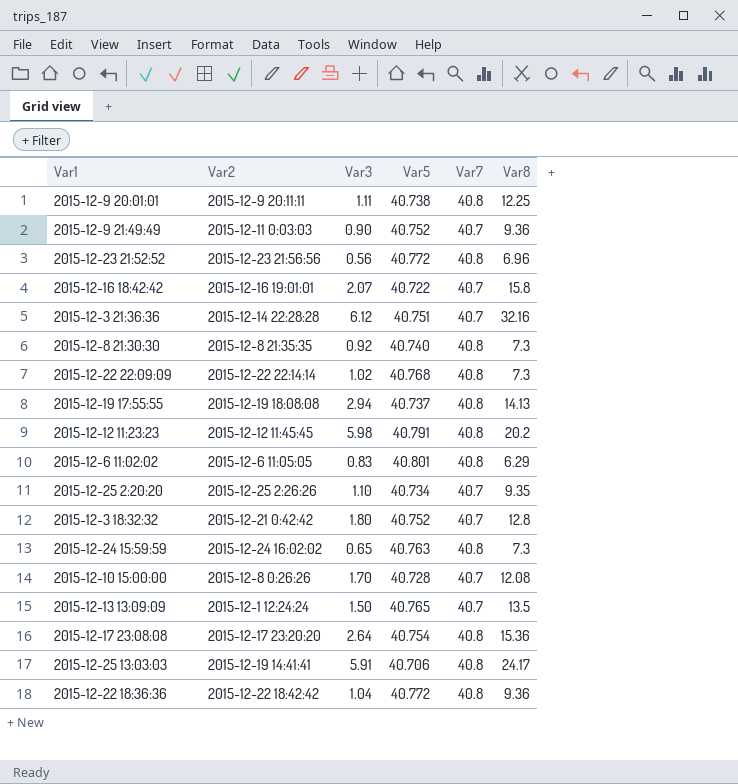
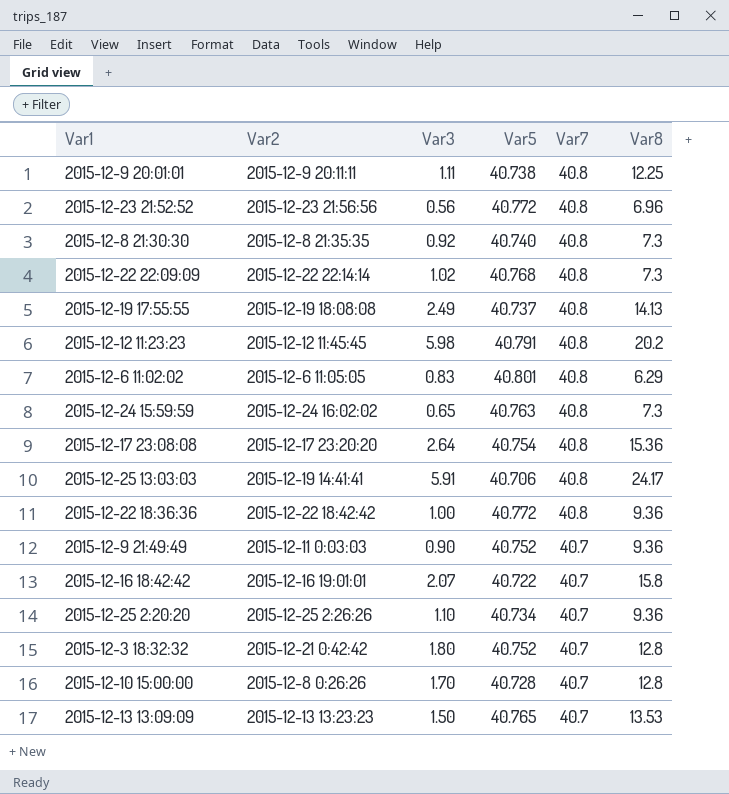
row order: none -> Var7 descending
row 2015-12-3 21:36:36: 2015-12-14 22:28:28 | 6.12 | 40.751 | 40.7 | 32.16 -> none
2015-12-19 17:55:55 | Var3: 2.94 -> 2.49
2015-12-22 18:36:36 | Var3: 1.04 -> 1.00
2015-12-25 2:20:20 | Var8: 9.35 -> 9.36
2015-12-10 15:00:00 | Var8: 12.08 -> 12.8
2015-12-13 13:09:09 | Var2: 2015-12-1 12:24:24 -> 2015-12-13 13:23:23
2015-12-13 13:09:09 | Var8: 13.5 -> 13.53

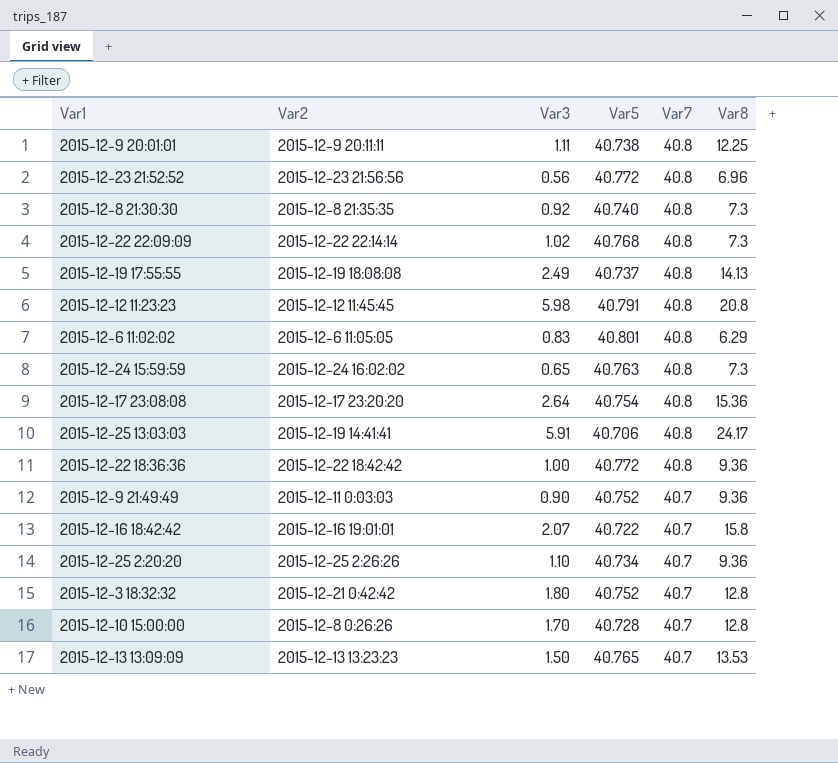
2015-12-12 11:23:23 | Var8: 20.2 -> 20.8

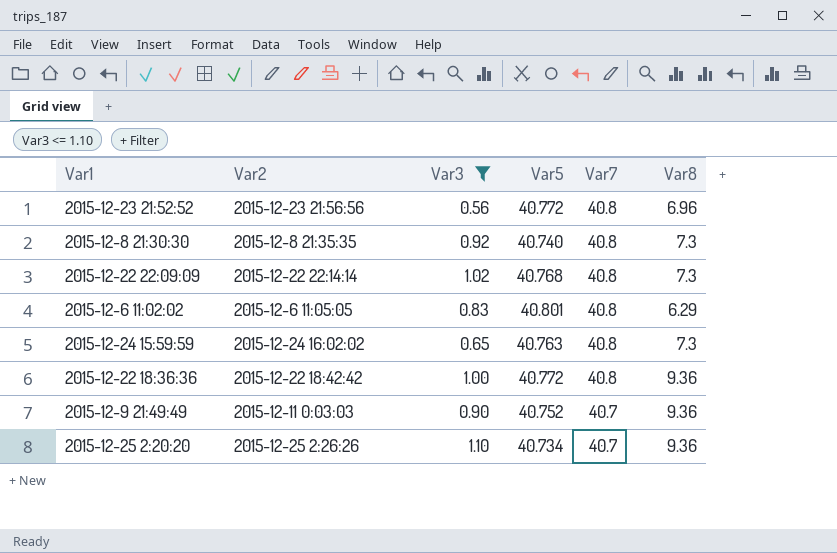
filter: none -> Var3 <= 1.10

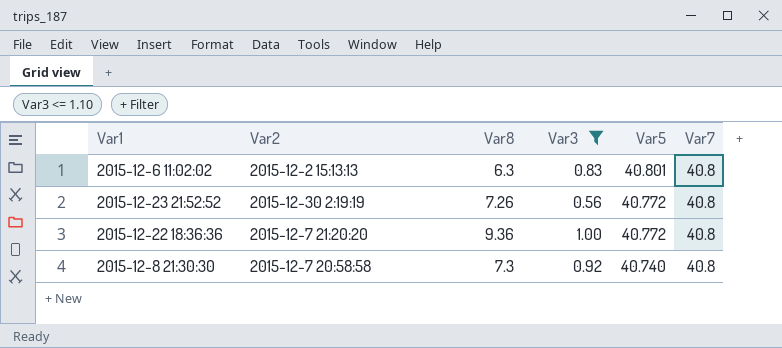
row order: Var7 descending -> Var5 descending
column Var8 | position: 6 -> 3
row 2015-12-22 22:09:09: 2015-12-22 22:14:14 | 1.02 | 40.768 | 40.8 | 7.3 -> none
row 2015-12-24 15:59:59: 2015-12-24 16:02:02 | 0.65 | 40.763 | 40.8 | 7.3 -> none
row 2015-12-9 21:49:49: 2015-12-11 0:03:03 | 0.90 | 40.752 | 40.7 | 9.36 -> none
row 2015-12-25 2:20:20: 2015-12-25 2:26:26 | 1.10 | 40.734 | 40.7 | 9.36 -> none
2015-12-6 11:02:02 | Var2: 2015-12-6 11:05:05 -> 2015-12-2 15:13:13
2015-12-6 11:02:02 | Var8: 6.29 -> 6.3
2015-12-23 21:52:52 | Var2: 2015-12-23 21:56:56 -> 2015-12-30 2:19:19
2015-12-23 21:52:52 | Var8: 6.96 -> 7.26
2015-12-22 18:36:36 | Var2: 2015-12-22 18:42:42 -> 2015-12-7 21:20:20
2015-12-8 21:30:30 | Var2: 2015-12-8 21:35:35 -> 2015-12-7 20:58:58

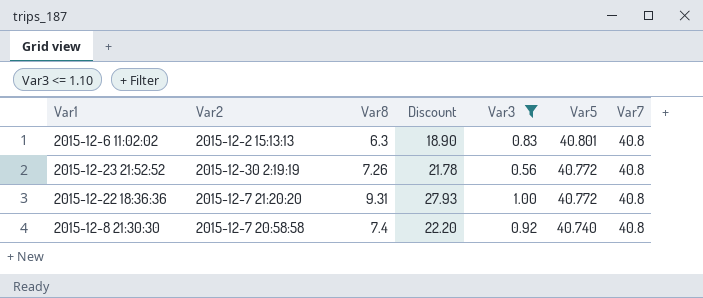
column Discount | formula: none -> [Var8] * 3
2015-12-22 18:36:36 | Var8: 9.36 -> 9.31
2015-12-8 21:30:30 | Var8: 7.3 -> 7.4

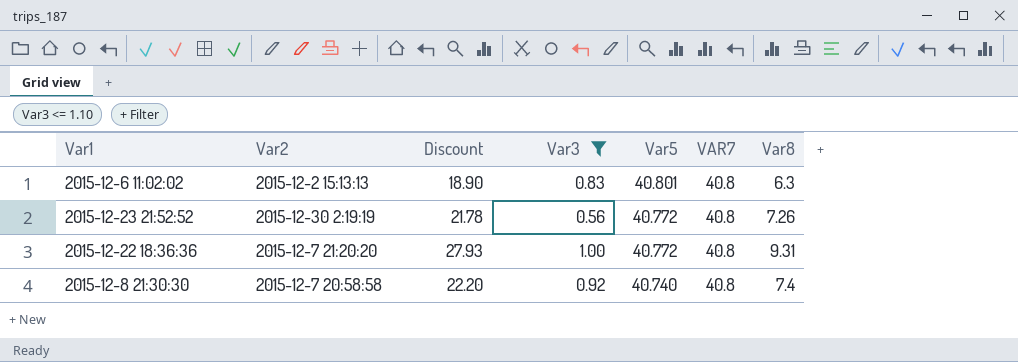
column name: Var7 -> VAR7
column Var8 | position: 3 -> 7

